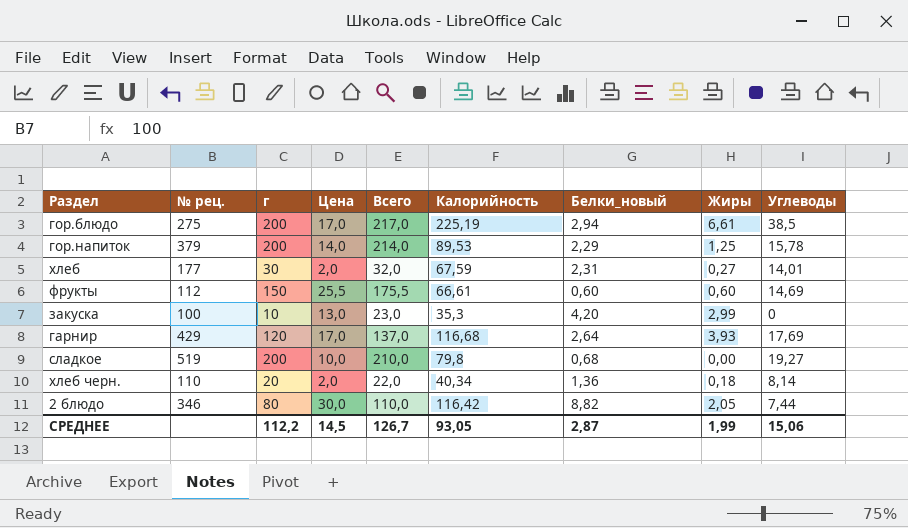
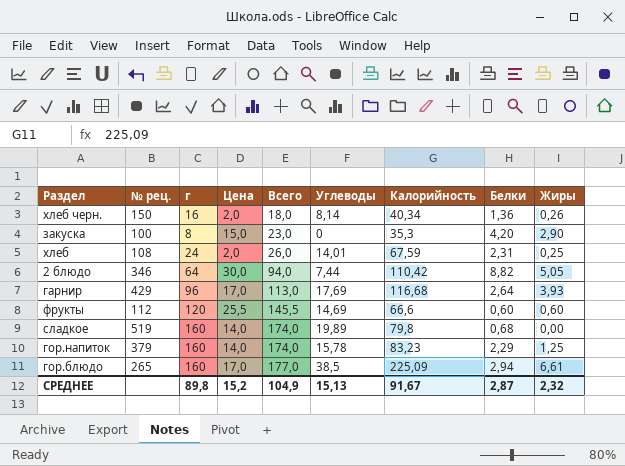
row order: none -> Всего ascending
column Углеводы | position: 9 -> 6
column name: Белки_новый -> Белки
хлеб черн. | № рец.: 110 -> 150
хлеб черн. | г: 20 -> 16
хлеб черн. | Всего: 22,0 -> 18,0
хлеб черн. | Жиры: 0,18 -> 0,26
закуска | г: 10 -> 8
закуска | Цена: 13,0 -> 15,0
закуска | Жиры: 2,99 -> 2,90
хлеб | № рец.: 177 -> 108
хлеб | г: 30 -> 24
хлеб | Всего: 32,0 -> 26,0
хлеб | Жиры: 0,27 -> 0,25
2 блюдо | г: 80 -> 64
2 блюдо | Всего: 110,0 -> 94,0
2 блюдо | Калорийность: 116,42 -> 110,42
2 блюдо | Жиры: 2,05 -> 5,05
гарнир | г: 120 -> 96
гарнир | Всего: 137,0 -> 113,0
фрукты | г: 150 -> 120
фрукты | Всего: 175,5 -> 145,5
фрукты | Калорийность: 66,61 -> 66,6
сладкое | г: 200 -> 160
сладкое | Цена: 10,0 -> 14,0
сладкое | Всего: 210,0 -> 174,0
сладкое | Углеводы: 19,27 -> 19,89
гор.напиток | г: 200 -> 160
гор.напиток | Всего: 214,0 -> 174,0
гор.напиток | Калорийность: 89,53 -> 83,23
гор.блюдо | № рец.: 275 -> 265
гор.блюдо | г: 200 -> 160
гор.блюдо | Всего: 217,0 -> 177,0
гор.блюдо | Калорийность: 225,19 -> 225,09
СРЕДНЕЕ | г: 112,2 -> 89,8
СРЕДНЕЕ | Цена: 14,5 -> 15,2
СРЕДНЕЕ | Всего: 126,7 -> 104,9
СРЕДНЕЕ | Углеводы: 15,06 -> 15,13
СРЕДНЕЕ | Калорийность: 93,05 -> 91,67
СРЕДНЕЕ | Жиры: 1,99 -> 2,32

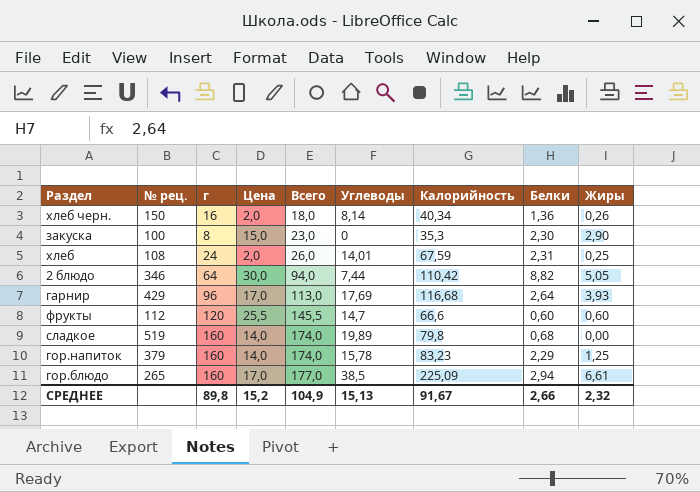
закуска | Белки: 4,20 -> 2,30
фрукты | Углеводы: 14,69 -> 14,7
СРЕДНЕЕ | Белки: 2,87 -> 2,66

